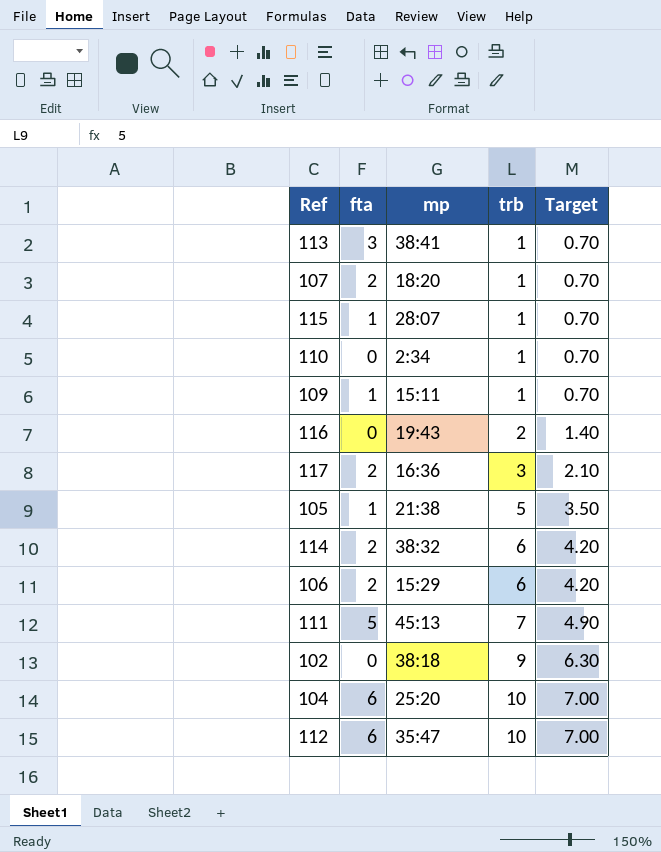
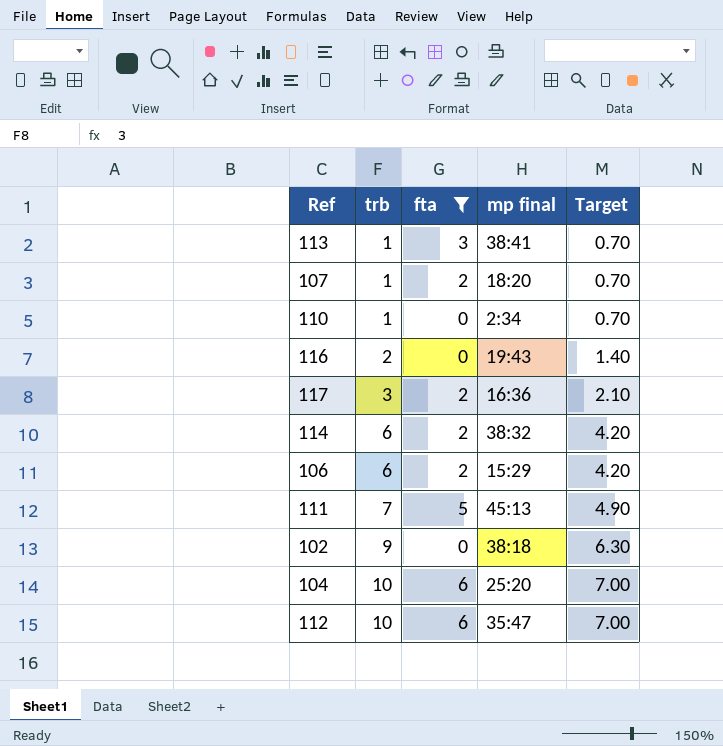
filter: none -> fta != 1
column trb | position: 4 -> 2
column name: mp -> mp final

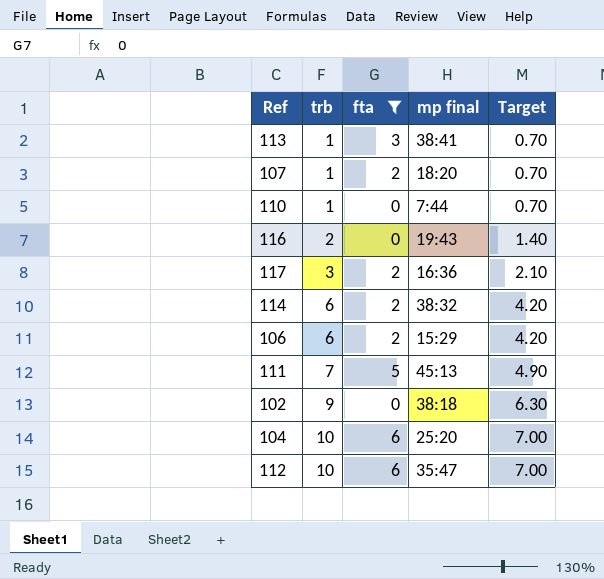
110 | mp final: 2:34 -> 7:44

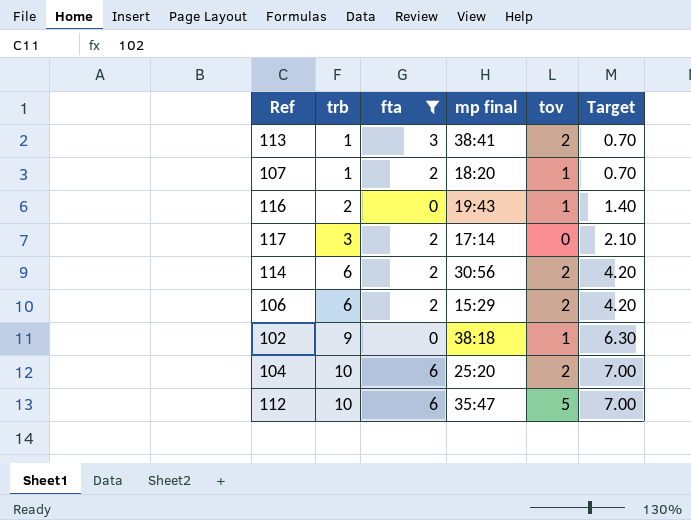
column tov | position: none -> 5
row 110: 1 | 0 | 7:44 | 0.70 -> none
row 111: 7 | 5 | 45:13 | 4.90 -> none
117 | mp final: 16:36 -> 17:14
114 | mp final: 38:32 -> 30:56

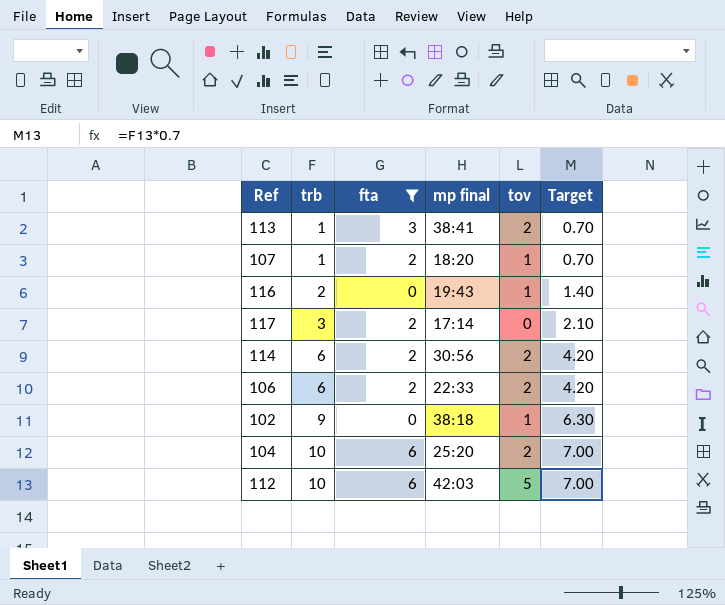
106 | mp final: 15:29 -> 22:33
112 | mp final: 35:47 -> 42:03

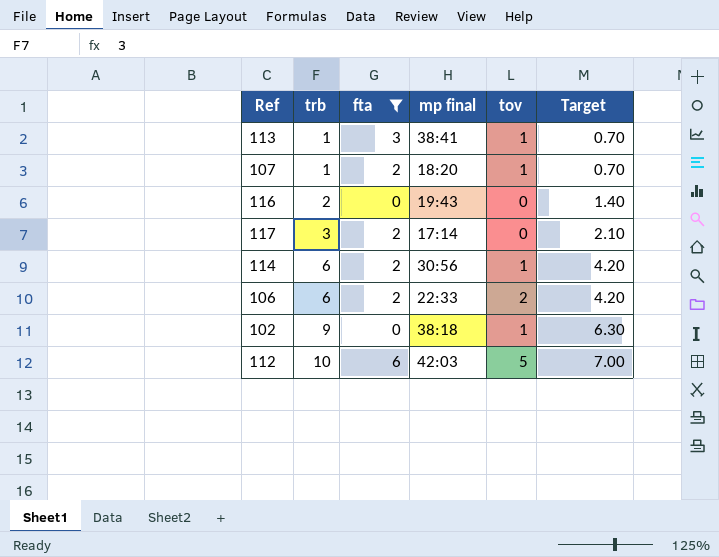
row 104: 10 | 6 | 25:20 | 2 | 7.00 -> none
113 | tov: 2 -> 1
116 | tov: 1 -> 0
114 | tov: 2 -> 1

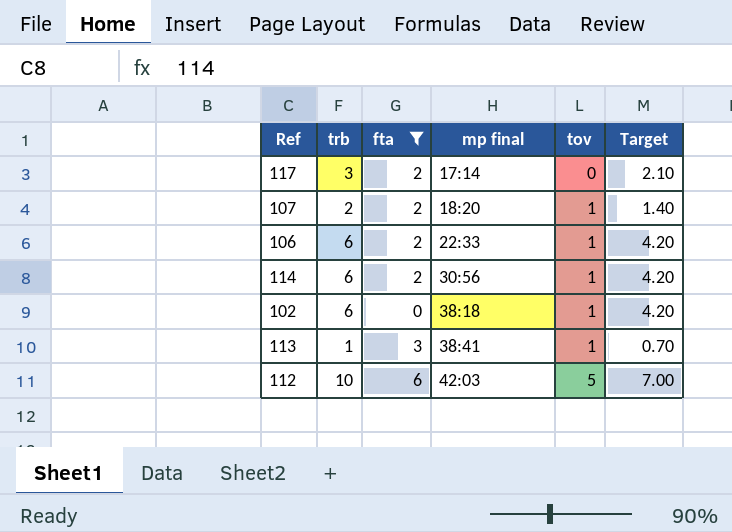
row order: trb ascending -> mp final ascending
row 116: 2 | 0 | 19:43 | 0 | 1.40 -> none
107 | trb: 1 -> 2
107 | Target: 0.70 -> 1.40
106 | tov: 2 -> 1
102 | trb: 9 -> 6
102 | Target: 6.30 -> 4.20

